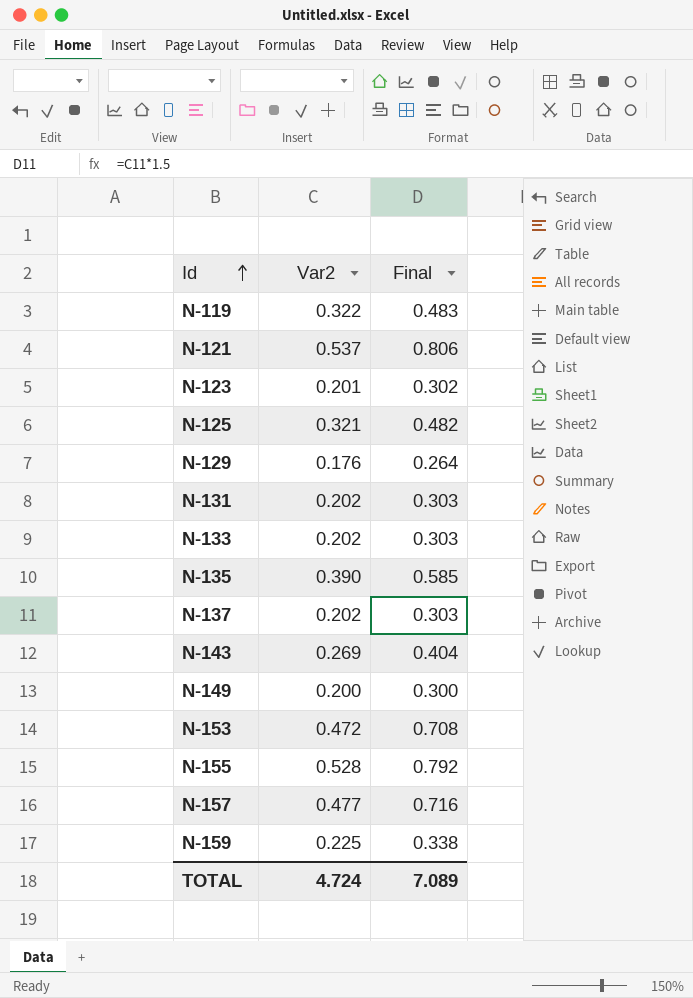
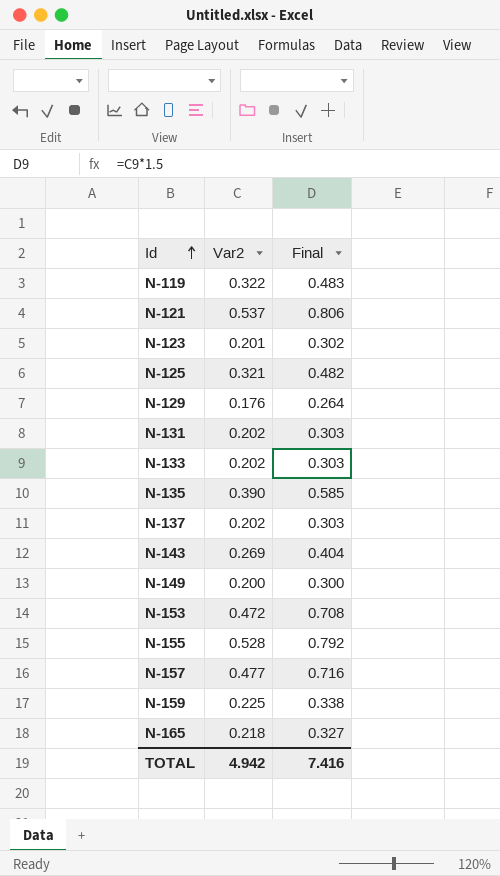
row N-165: none -> 0.218 | 0.327
TOTAL | Var2: 4.724 -> 4.942
TOTAL | Final: 7.089 -> 7.416

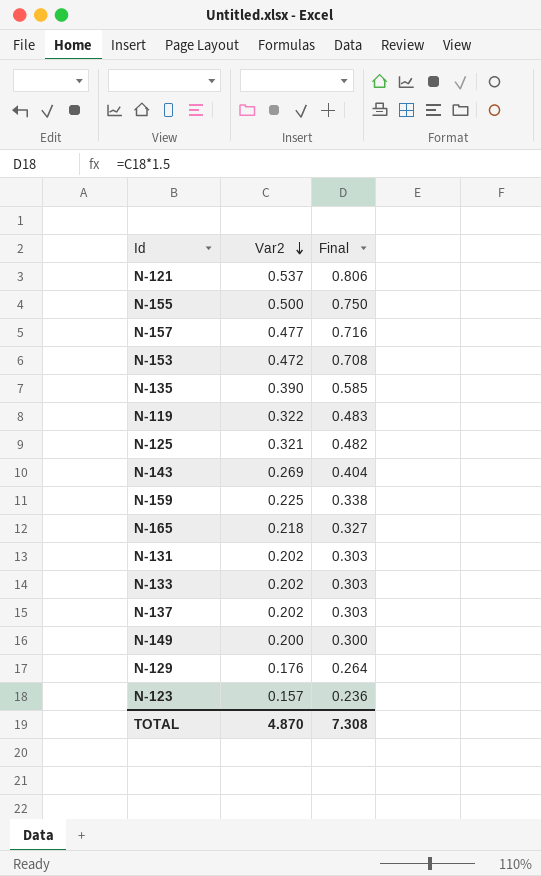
row order: Id ascending -> Var2 descending
N-155 | Var2: 0.528 -> 0.500
N-155 | Final: 0.792 -> 0.750
N-123 | Var2: 0.201 -> 0.157
N-123 | Final: 0.302 -> 0.236
TOTAL | Var2: 4.942 -> 4.870
TOTAL | Final: 7.416 -> 7.308

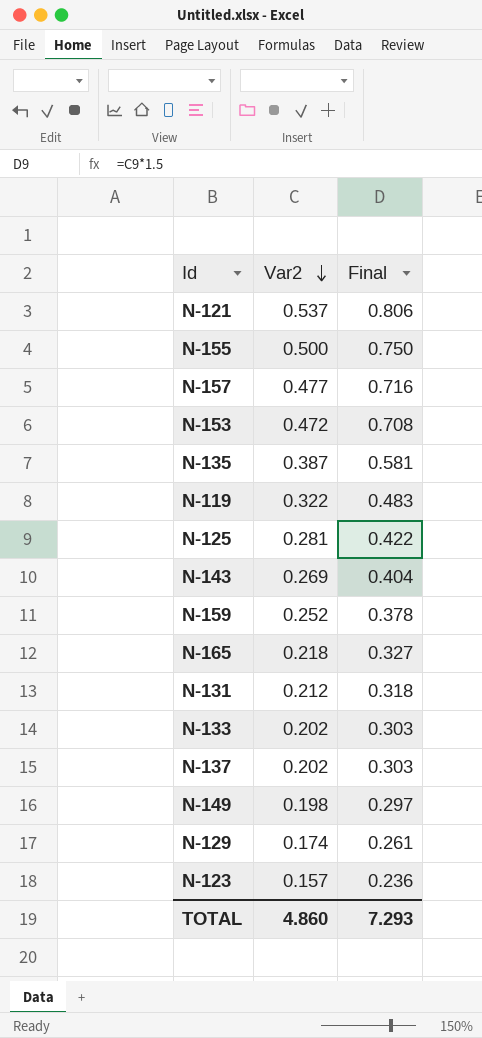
N-135 | Var2: 0.390 -> 0.387
N-135 | Final: 0.585 -> 0.581
N-125 | Var2: 0.321 -> 0.281
N-125 | Final: 0.482 -> 0.422
N-159 | Var2: 0.225 -> 0.252
N-159 | Final: 0.338 -> 0.378
N-131 | Var2: 0.202 -> 0.212
N-131 | Final: 0.303 -> 0.318
N-149 | Var2: 0.200 -> 0.198
N-149 | Final: 0.300 -> 0.297
N-129 | Var2: 0.176 -> 0.174
N-129 | Final: 0.264 -> 0.261
TOTAL | Var2: 4.870 -> 4.860
TOTAL | Final: 7.308 -> 7.293

